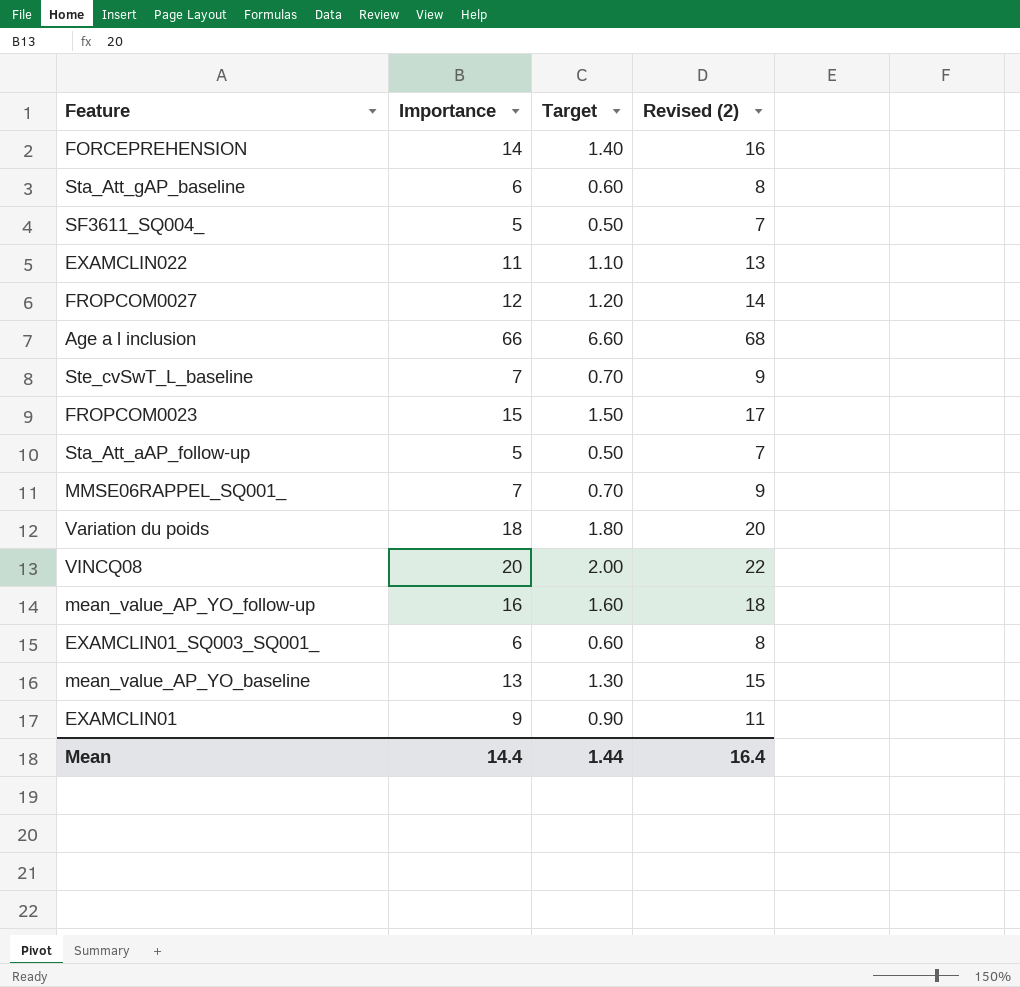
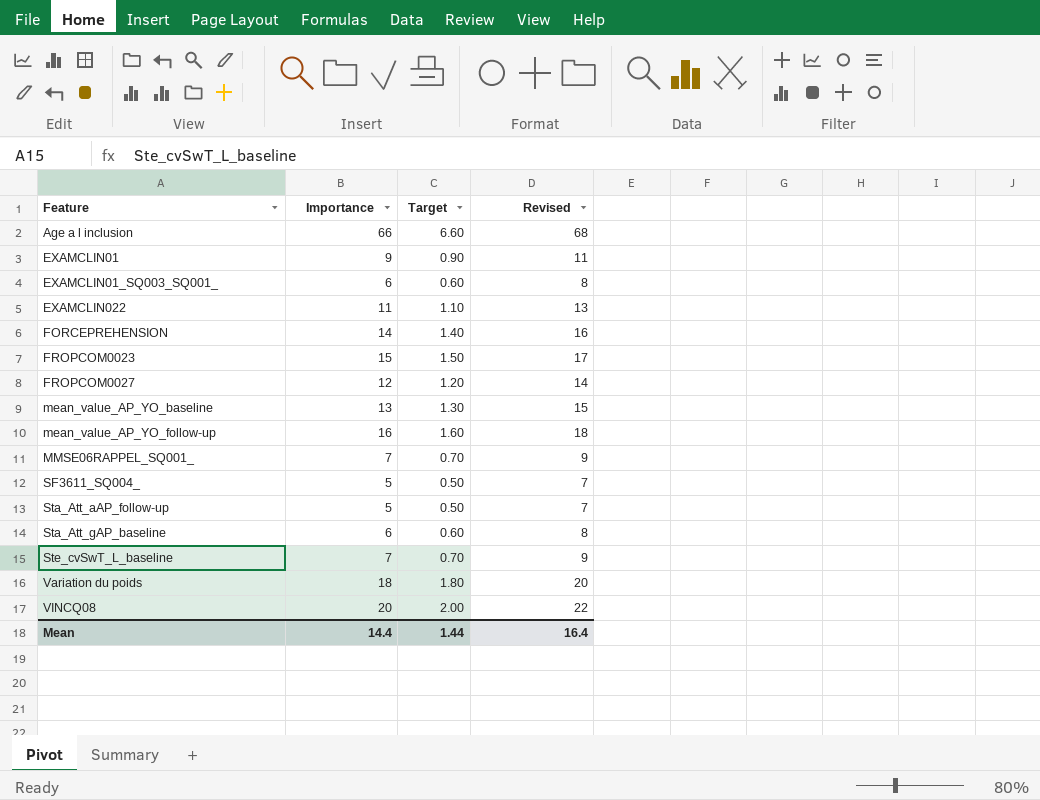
row order: none -> Feature ascending
column name: Revised (2) -> Revised

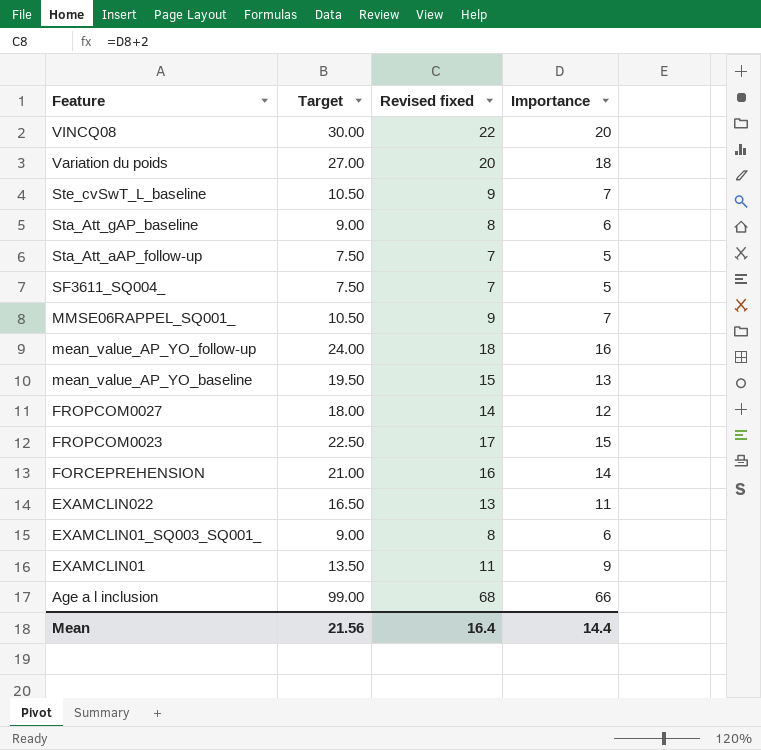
row order: Feature ascending -> Feature descending
column Target | formula: [Importance] * 0.1 -> [Importance] * 1.5
column name: Revised -> Revised fixed
column Importance | position: 2 -> 4
Mean | Target: 1.44 -> 21.56

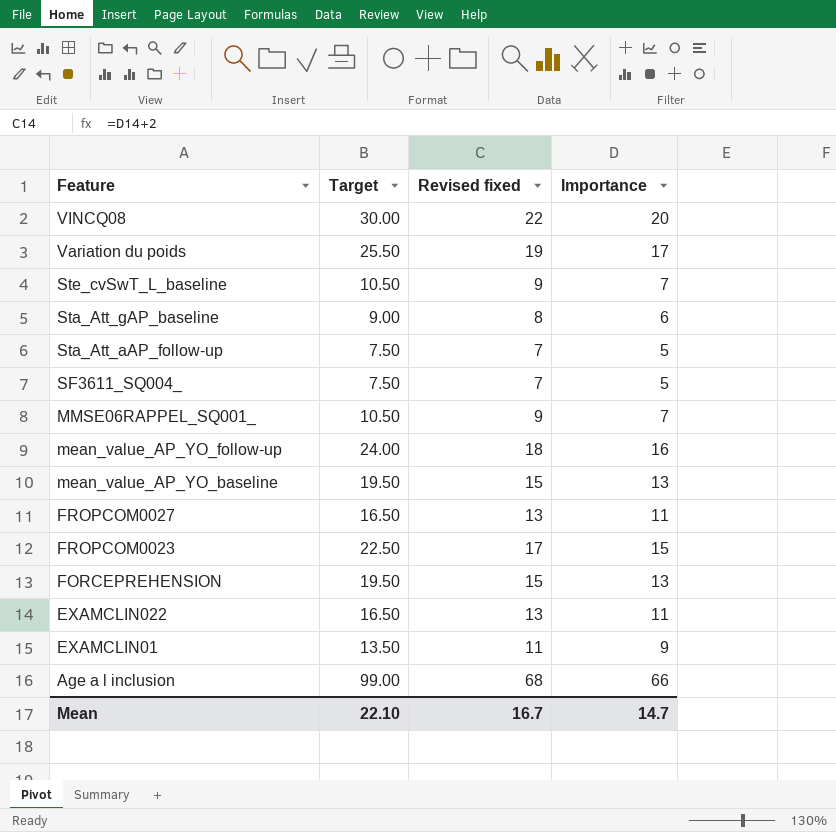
row EXAMCLIN01_SQ003_SQ001_: 9.00 | 8 | 6 -> none
Variation du poids | Target: 27.00 -> 25.50
Variation du poids | Revised fixed: 20 -> 19
Variation du poids | Importance: 18 -> 17
FROPCOM0027 | Target: 18.00 -> 16.50
FROPCOM0027 | Revised fixed: 14 -> 13
FROPCOM0027 | Importance: 12 -> 11
FORCEPREHENSION | Target: 21.00 -> 19.50
FORCEPREHENSION | Revised fixed: 16 -> 15
FORCEPREHENSION | Importance: 14 -> 13
Mean | Target: 21.56 -> 22.10
Mean | Revised fixed: 16.4 -> 16.7
Mean | Importance: 14.4 -> 14.7

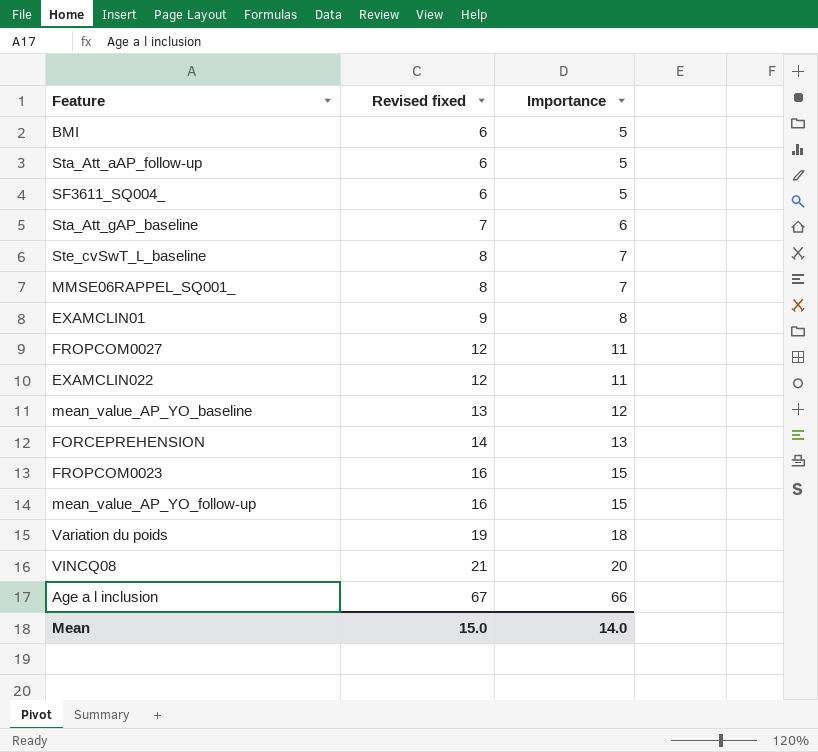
row order: Feature descending -> Revised fixed ascending
column Target | formula: [Importance] * 1.5 -> none
column Revised fixed | formula: [Importance] + 2 -> [Importance] + 1
row BMI: none -> 6 | 5
EXAMCLIN01 | Importance: 9 -> 8
mean_value_AP_YO_baseline | Importance: 13 -> 12
mean_value_AP_YO_follow-up | Importance: 16 -> 15
Variation du poids | Importance: 17 -> 18
Mean | Revised fixed: 16.7 -> 15.0
Mean | Importance: 14.7 -> 14.0

